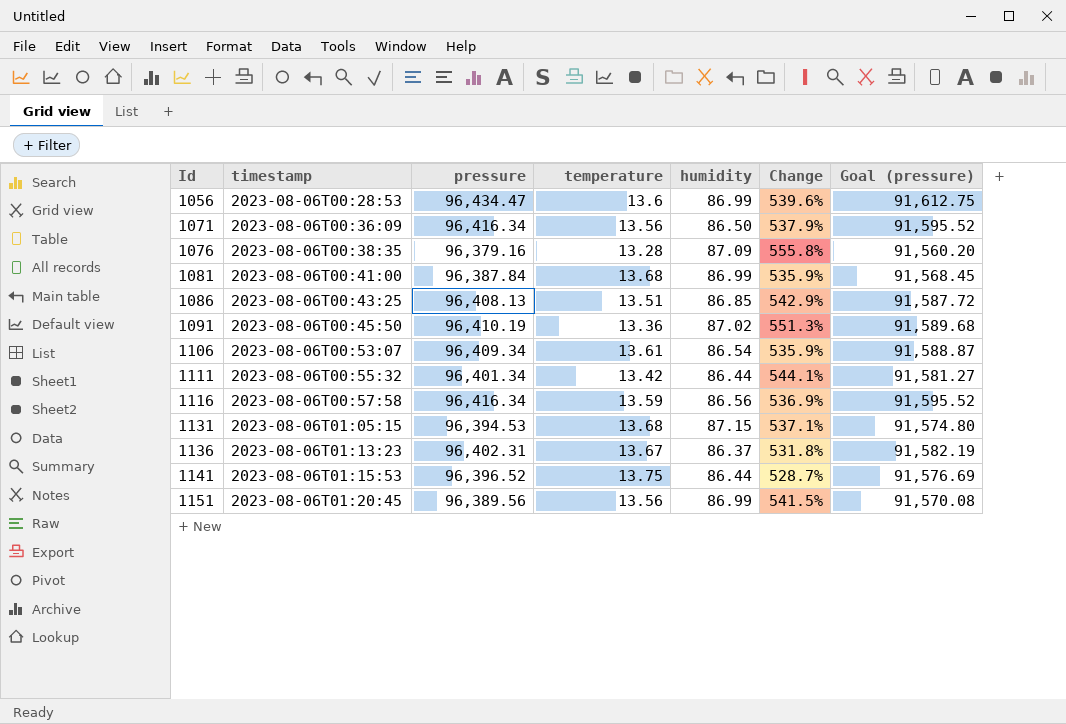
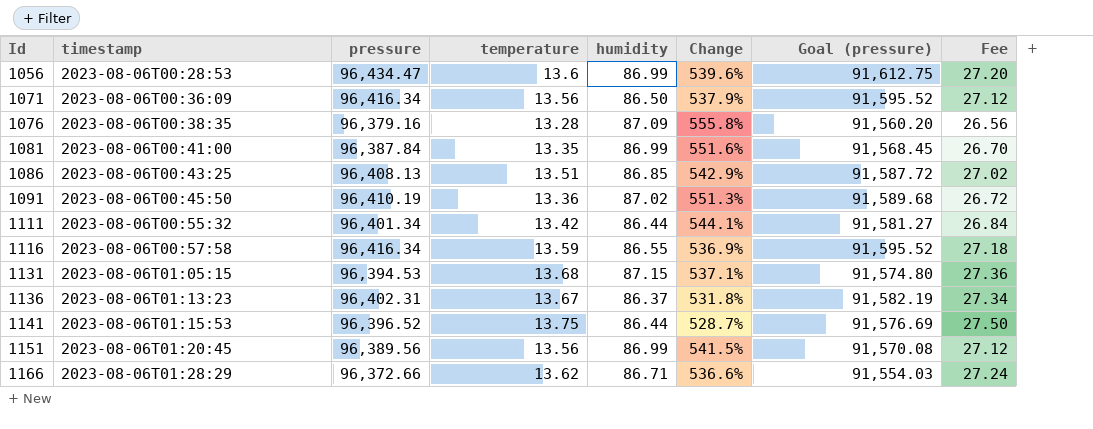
column Fee | formula: none -> [temperature] * 2
row 1106: 2023-08-06T00:53:07 | 96,409.34 | 13.61 | 86.54 | 535.9% | 91,588.87 -> none
1081 | temperature: 13.68 -> 13.35
1081 | Change: 535.9% -> 551.6%
1116 | humidity: 86.56 -> 86.55
row 1166: none -> 2023-08-06T01:28:29 | 96,372.66 | 13.62 | 86.71 | 536.6% | 91,554.03 | 27.24

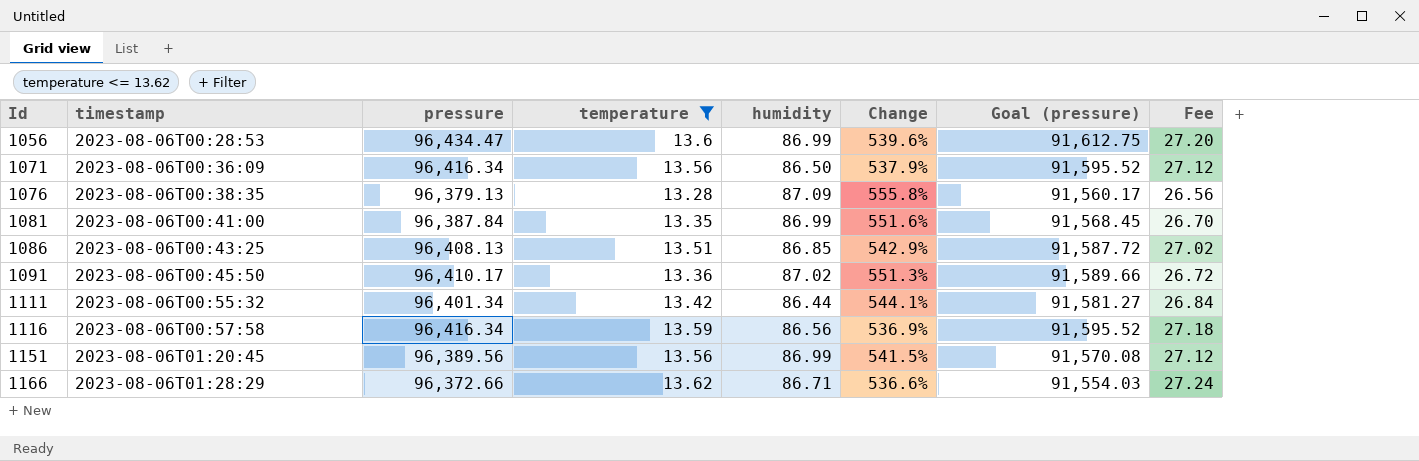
filter: none -> temperature <= 13.62
1076 | pressure: 96,379.16 -> 96,379.13
1076 | Goal (pressure): 91,560.20 -> 91,560.17
1091 | pressure: 96,410.19 -> 96,410.17
1091 | Goal (pressure): 91,589.68 -> 91,589.66
1116 | humidity: 86.55 -> 86.56

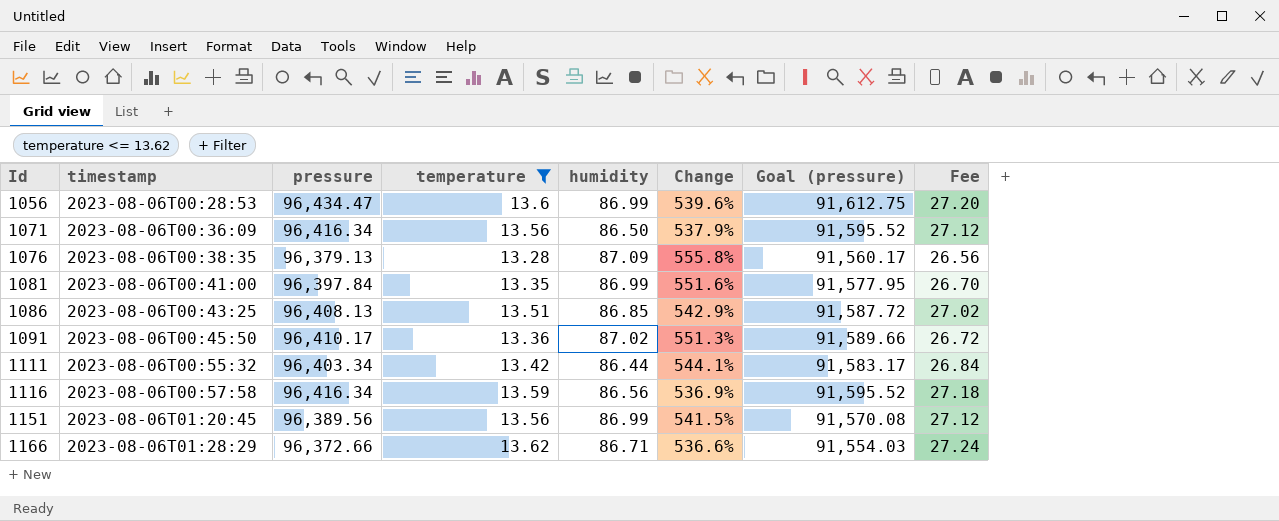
1081 | pressure: 96,387.84 -> 96,397.84
1081 | Goal (pressure): 91,568.45 -> 91,577.95
1111 | pressure: 96,401.34 -> 96,403.34
1111 | Goal (pressure): 91,581.27 -> 91,583.17

